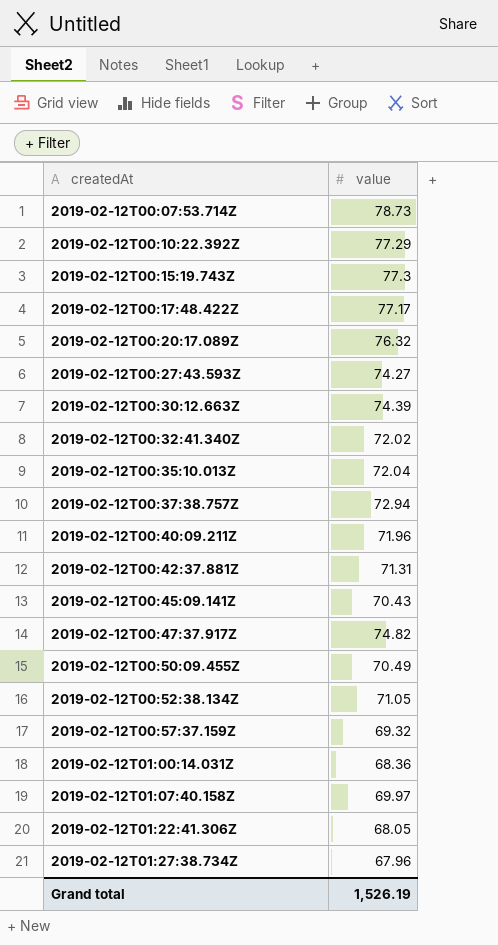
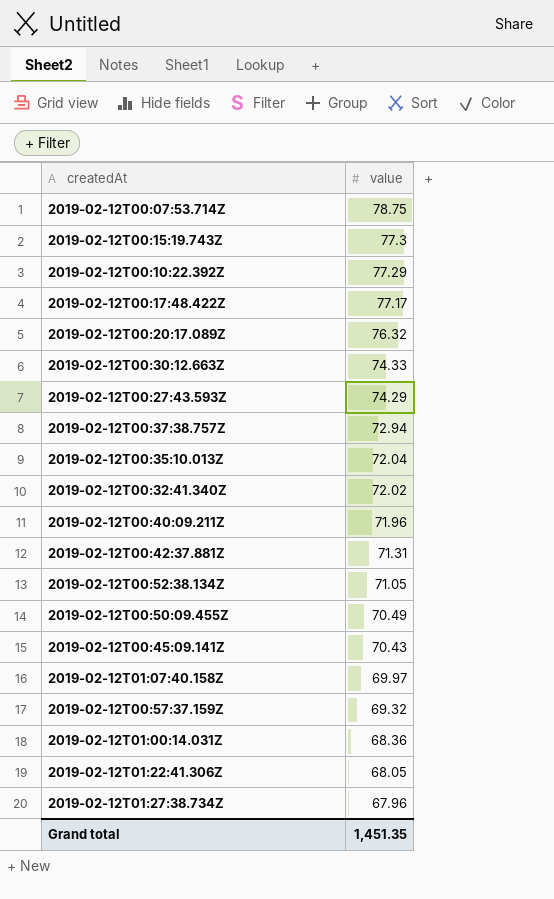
row order: createdAt ascending -> value descending
row 2019-02-12T00:47:37.917Z: 74.82 -> none
2019-02-12T00:07:53.714Z | value: 78.73 -> 78.75
2019-02-12T00:30:12.663Z | value: 74.39 -> 74.33
2019-02-12T00:27:43.593Z | value: 74.27 -> 74.29
Grand total | value: 1,526.19 -> 1,451.35

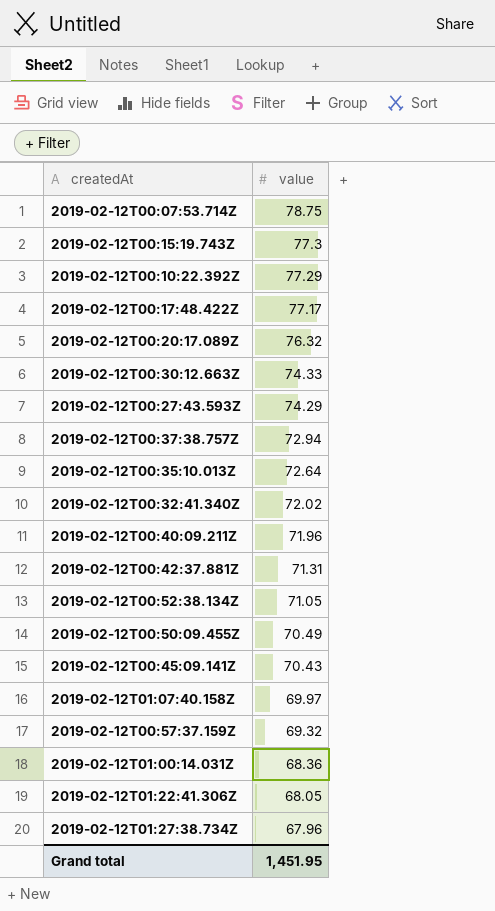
2019-02-12T00:35:10.013Z | value: 72.04 -> 72.64
Grand total | value: 1,451.35 -> 1,451.95

